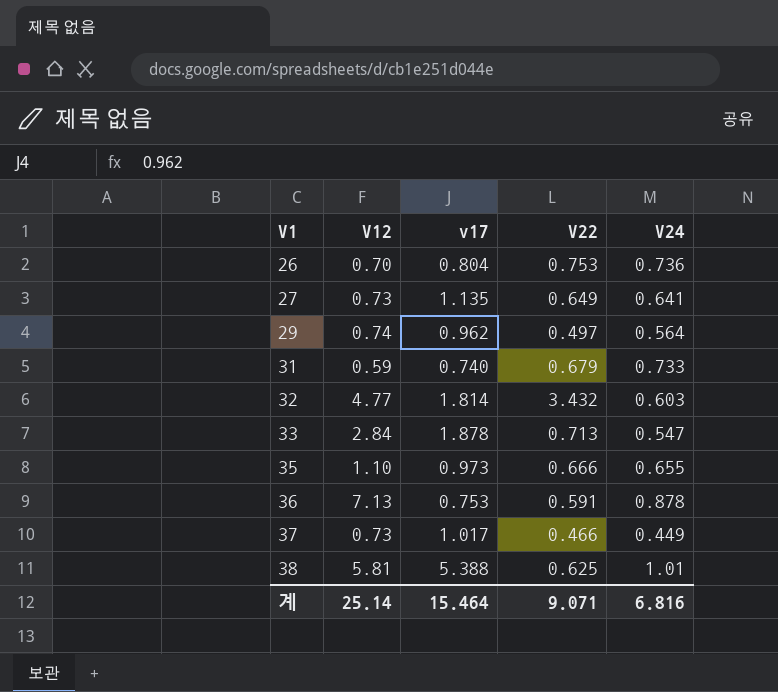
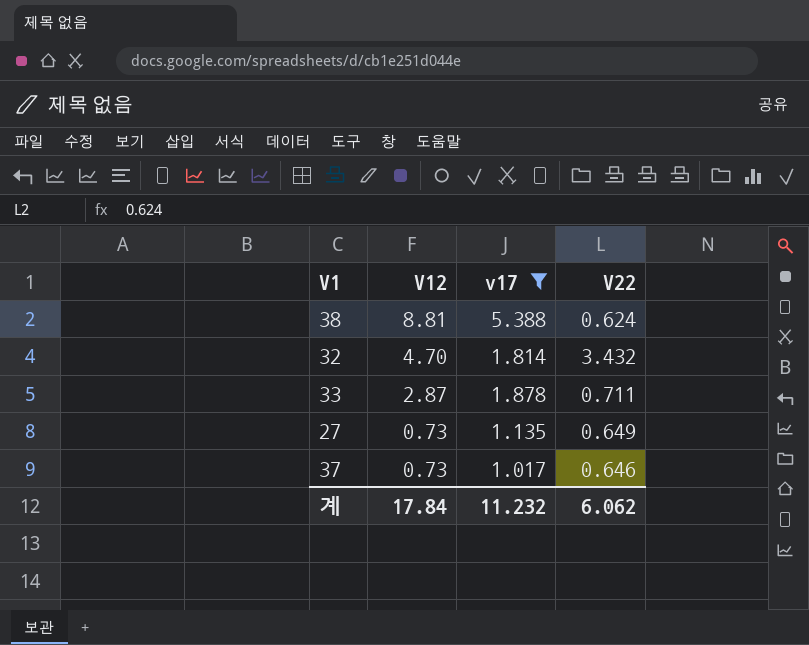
filter: none -> v17 >= 1.017
row order: V1 ascending -> V12 descending
column V24 | position: 5 -> none
38 | V12: 5.81 -> 8.81
38 | V22: 0.625 -> 0.624
32 | V12: 4.77 -> 4.70
33 | V12: 2.84 -> 2.87
33 | V22: 0.713 -> 0.711
37 | V22: 0.466 -> 0.646
계 | V12: 25.14 -> 17.84
계 | v17: 15.464 -> 11.232
계 | V22: 9.071 -> 6.062

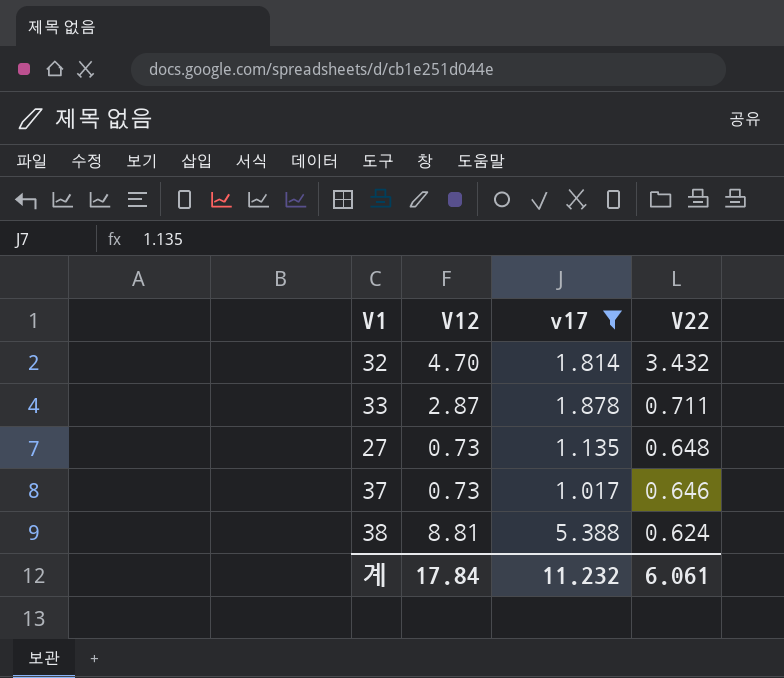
row order: V12 descending -> V22 descending
27 | V22: 0.649 -> 0.648
계 | V22: 6.062 -> 6.061

